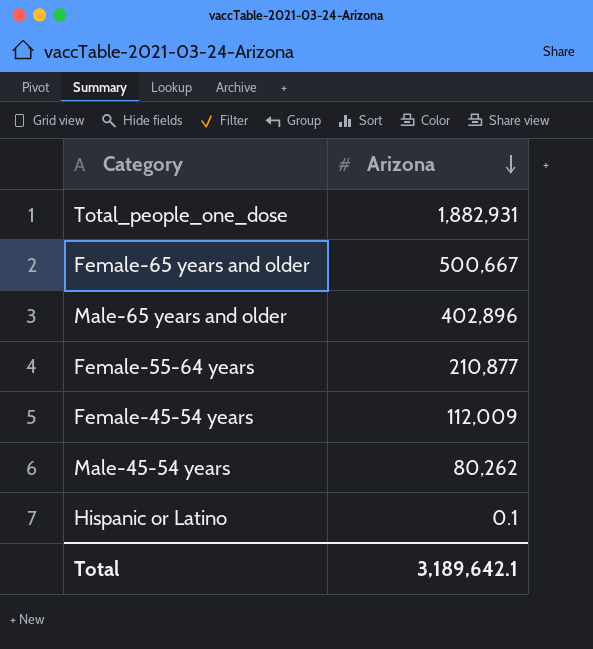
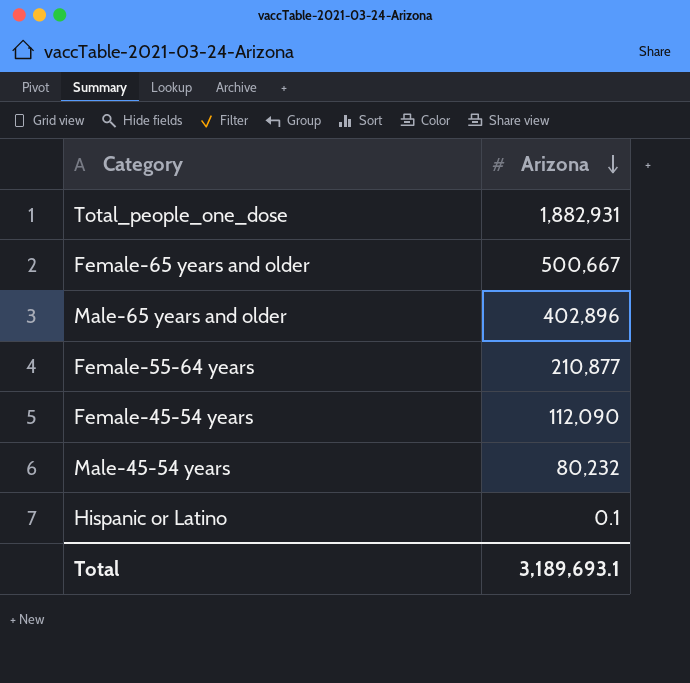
Female-45-54 years | Arizona: 112,009 -> 112,090
Male-45-54 years | Arizona: 80,262 -> 80,232
Total | Arizona: 3,189,642.1 -> 3,189,693.1

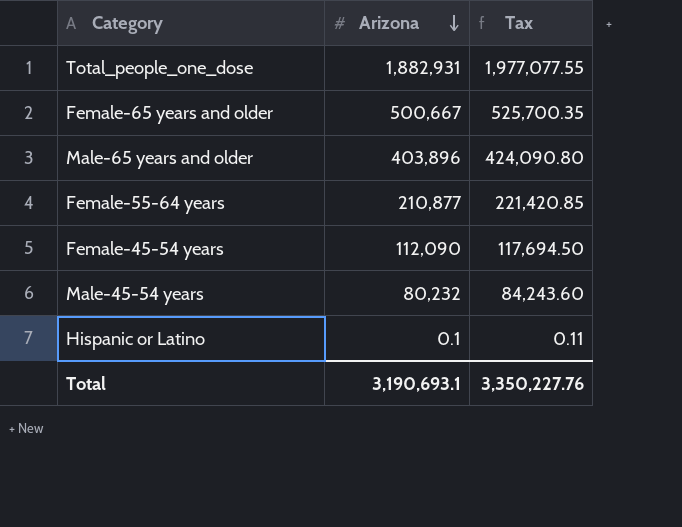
column Tax | formula: none -> [Arizona] * 1.05
Male-65 years and older | Arizona: 402,896 -> 403,896
Total | Arizona: 3,189,693.1 -> 3,190,693.1

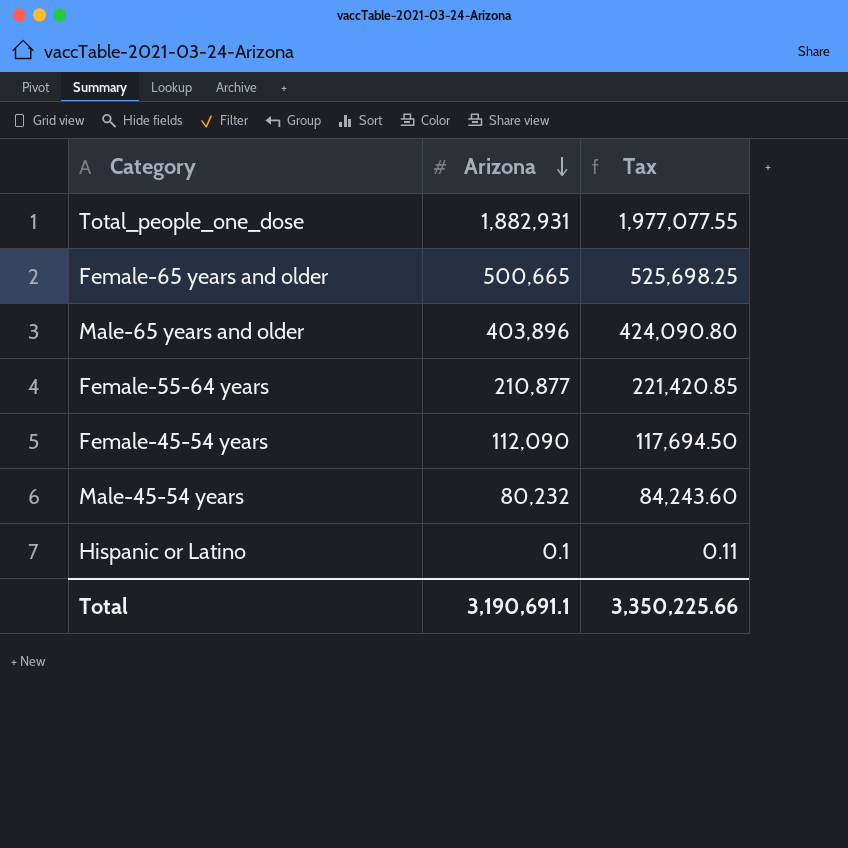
Female-65 years and older | Arizona: 500,667 -> 500,665
Female-65 years and older | Tax: 525,700.35 -> 525,698.25
Total | Arizona: 3,190,693.1 -> 3,190,691.1
Total | Tax: 3,350,227.76 -> 3,350,225.66

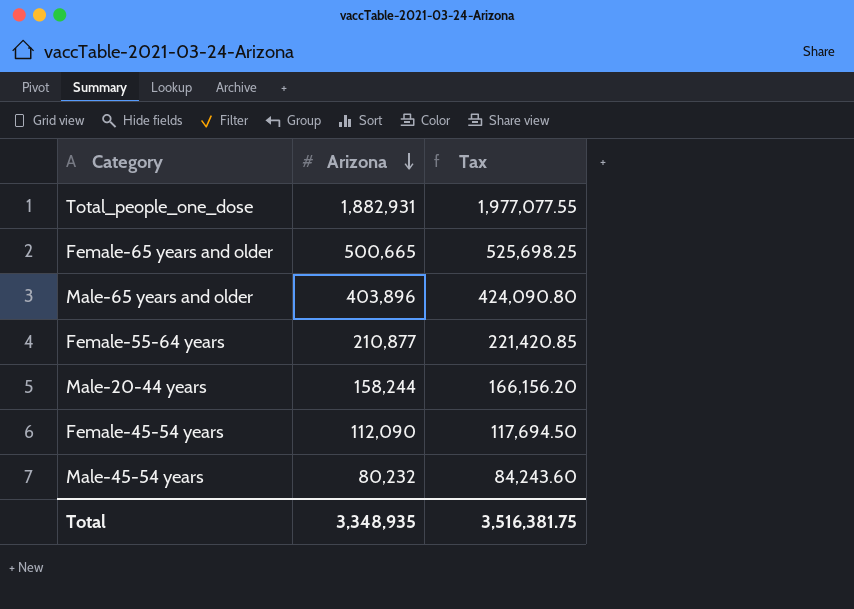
row Hispanic or Latino: 0.1 | 0.11 -> none
row Male-20-44 years: none -> 158,244 | 166,156.20
Total | Arizona: 3,190,691.1 -> 3,348,935
Total | Tax: 3,350,225.66 -> 3,516,381.75

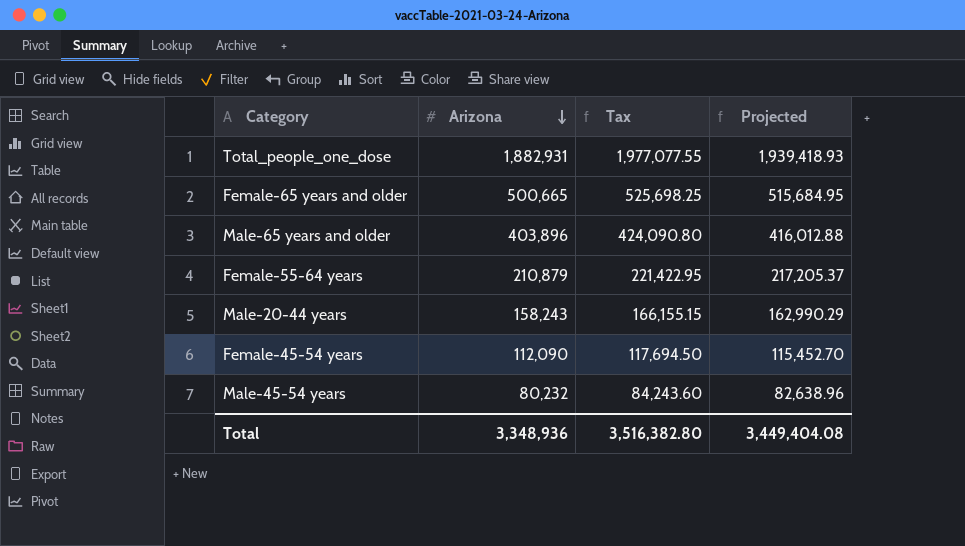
column Projected | formula: none -> [Arizona] * 1.03
Female-55-64 years | Arizona: 210,877 -> 210,879
Female-55-64 years | Tax: 221,420.85 -> 221,422.95
Male-20-44 years | Arizona: 158,244 -> 158,243
Male-20-44 years | Tax: 166,156.20 -> 166,155.15
Total | Arizona: 3,348,935 -> 3,348,936
Total | Tax: 3,516,381.75 -> 3,516,382.80

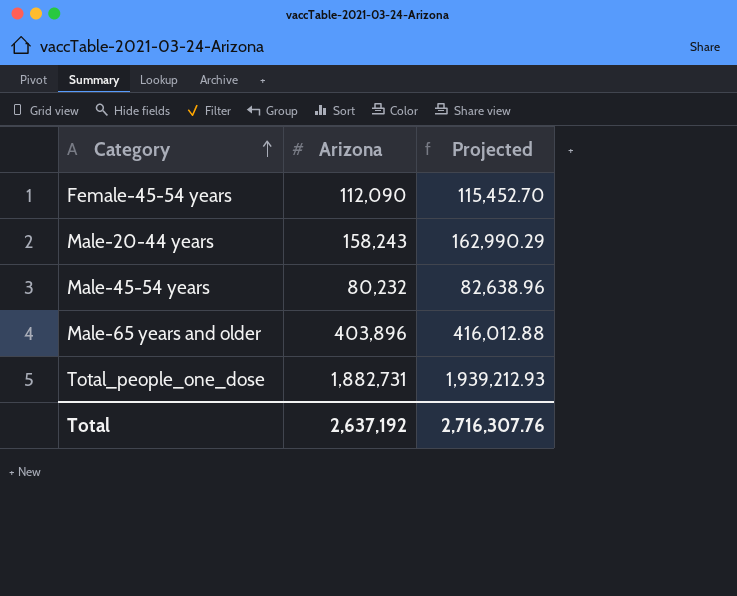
row order: Arizona descending -> Category ascending
column Tax | formula: [Arizona] * 1.05 -> none
row Female-65 years and older: 500,665 | 525,698.25 | 515,684.95 -> none
row Female-55-64 years: 210,879 | 221,422.95 | 217,205.37 -> none
Total_people_one_dose | Arizona: 1,882,931 -> 1,882,731
Total_people_one_dose | Projected: 1,939,418.93 -> 1,939,212.93
Total | Arizona: 3,348,936 -> 2,637,192
Total | Projected: 3,449,404.08 -> 2,716,307.76

